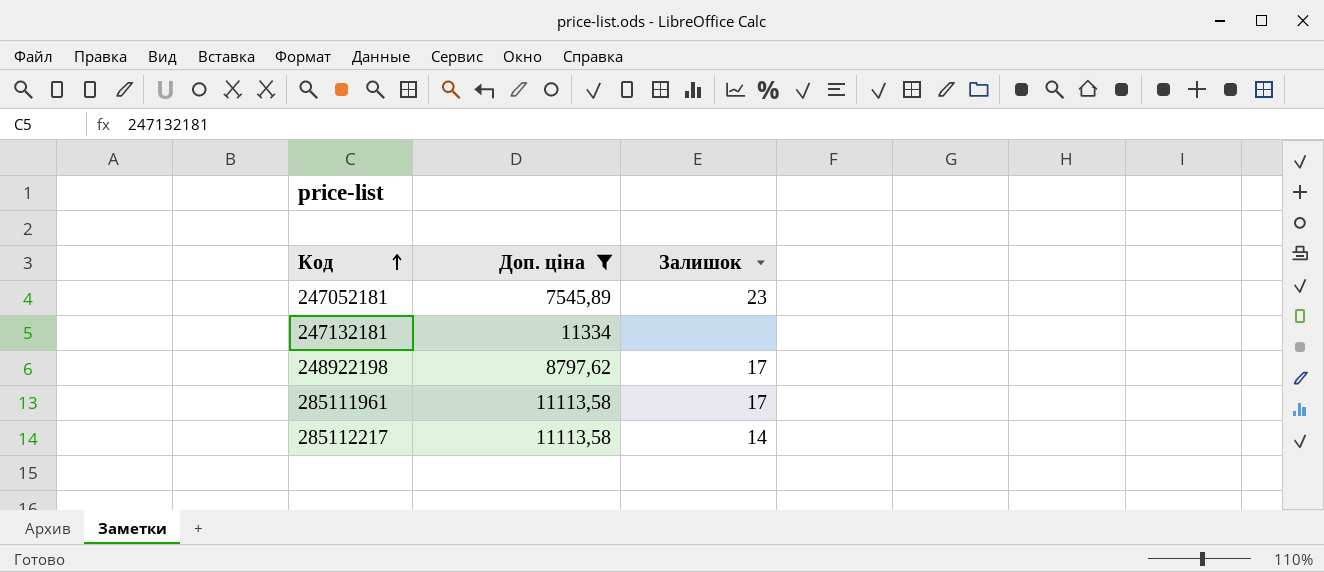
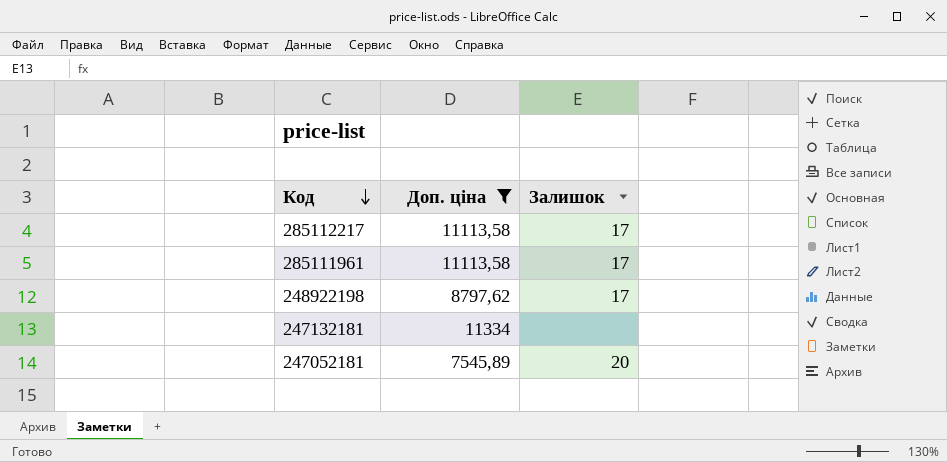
row order: Код ascending -> Код descending
285112217 | Залишок: 14 -> 17
247052181 | Залишок: 23 -> 20

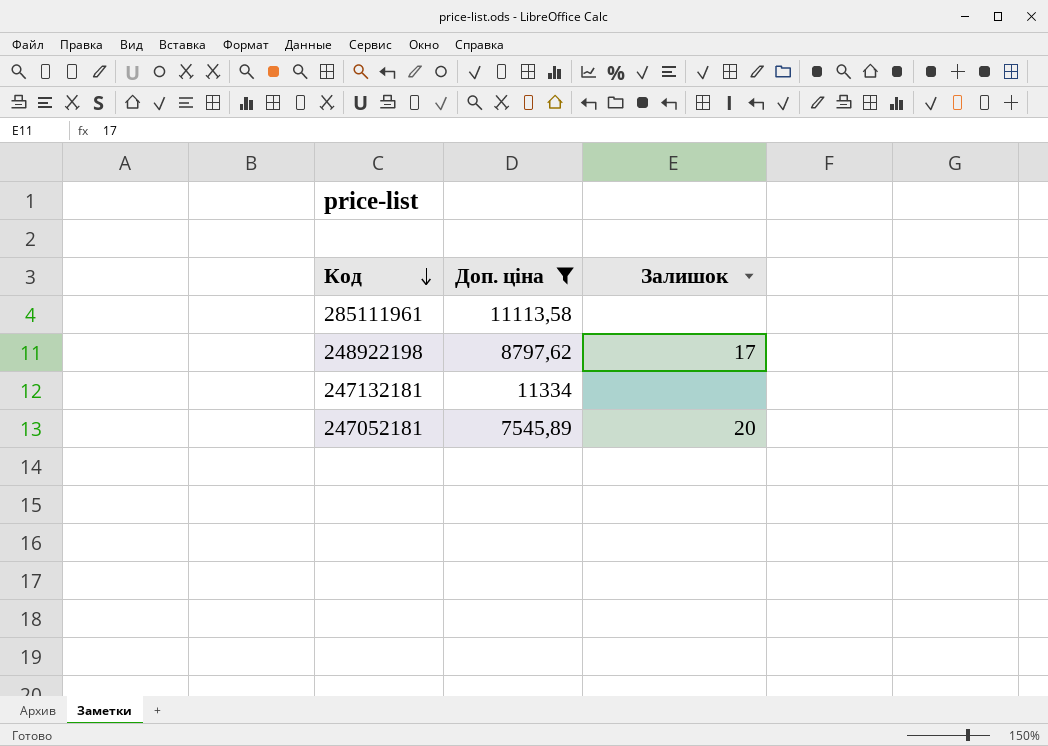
row 285112217: 11113,58 | 17 -> none
285111961 | Залишок: 17 -> none

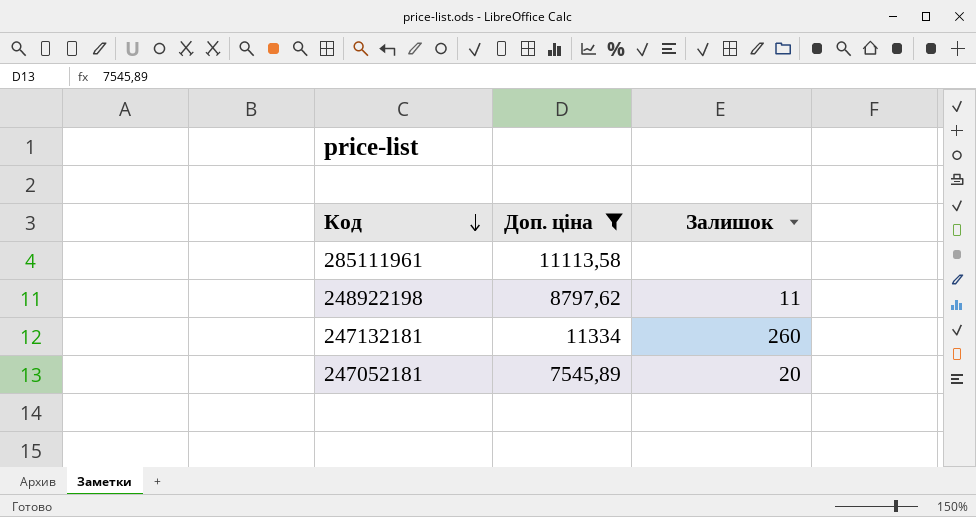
248922198 | Залишок: 17 -> 11
247132181 | Залишок: none -> 260

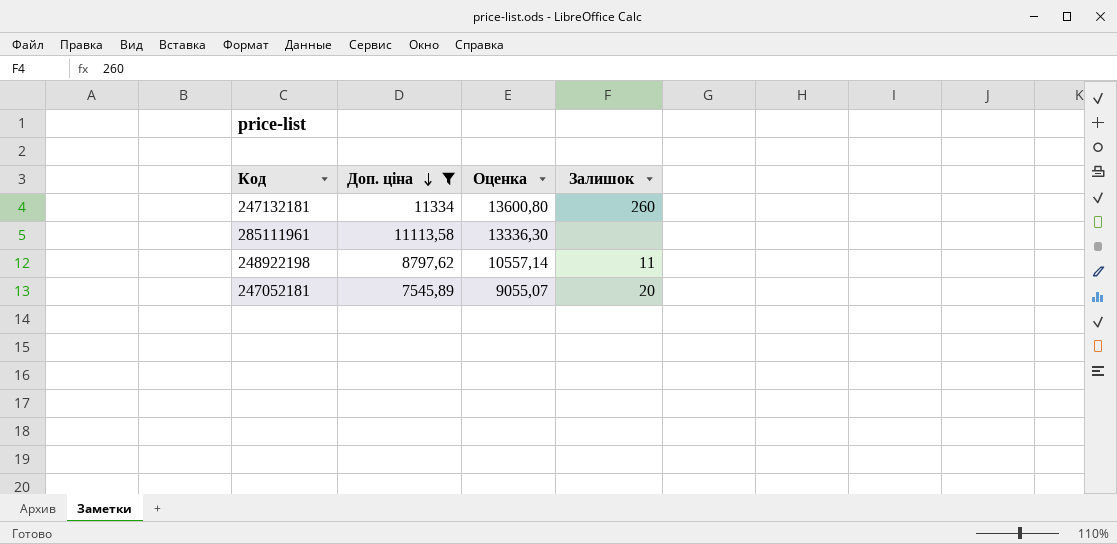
row order: Код descending -> Доп. ціна descending
column Оценка | formula: none -> [Доп. ціна] * 1,2

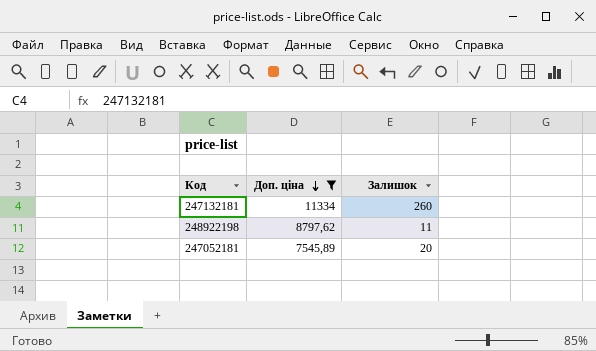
column Оценка | formula: [Доп. ціна] * 1,2 -> none
row 285111961: 11113,58 | 13336,30 | none -> none

